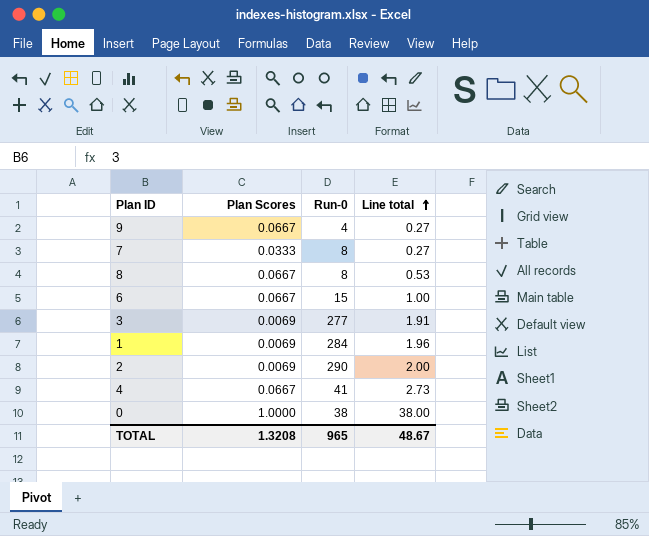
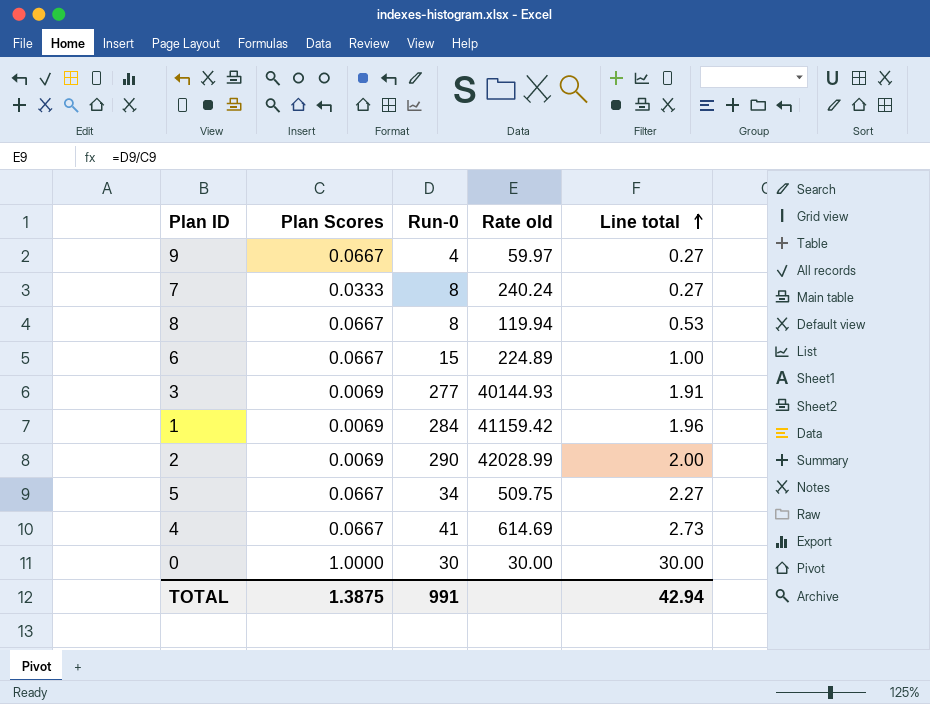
column Rate old | formula: none -> [Run-0] / [Plan Scores]
row 5: none -> 0.0667 | 34 | 509.75 | 2.27
0 | Run-0: 38 -> 30
0 | Line total: 38.00 -> 30.00
TOTAL | Plan Scores: 1.3208 -> 1.3875
TOTAL | Run-0: 965 -> 991
TOTAL | Line total: 48.67 -> 42.94

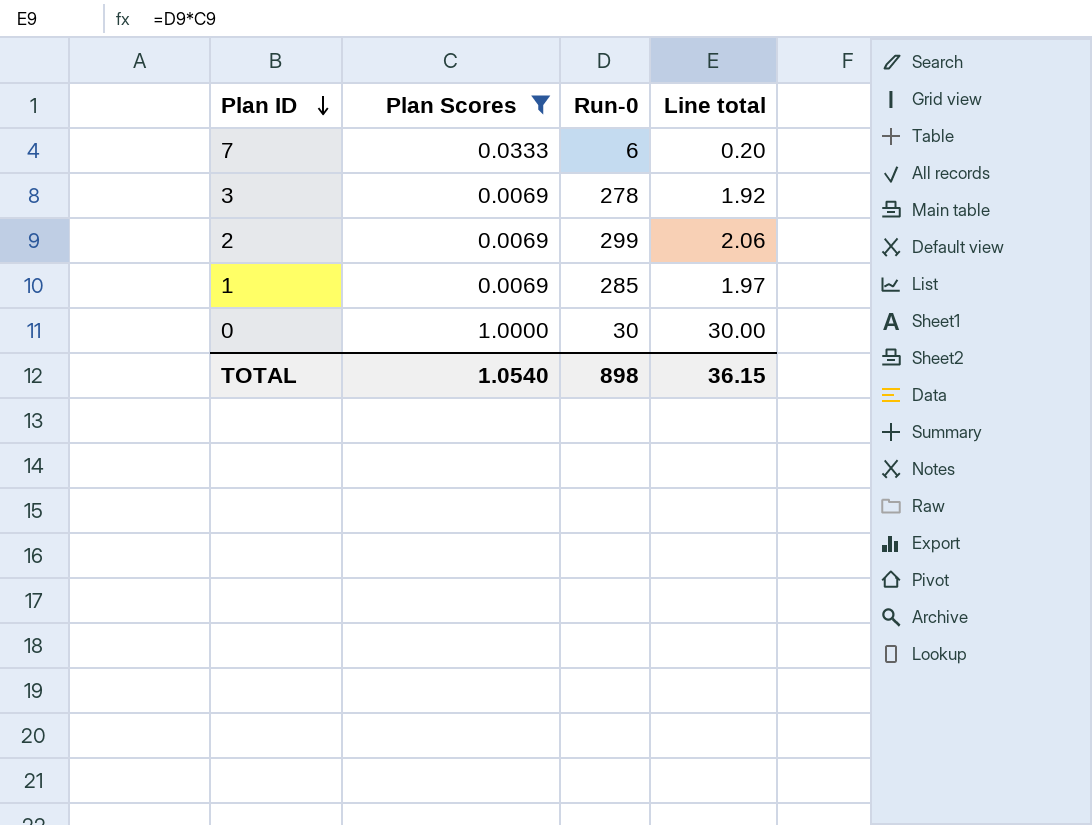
filter: none -> Plan Scores != 0.0667
row order: Line total ascending -> Plan ID descending
column Rate old | formula: [Run-0] / [Plan Scores] -> none
7 | Run-0: 8 -> 6
7 | Line total: 0.27 -> 0.20
3 | Run-0: 277 -> 278
3 | Line total: 1.91 -> 1.92
2 | Run-0: 290 -> 299
2 | Line total: 2.00 -> 2.06
1 | Run-0: 284 -> 285
1 | Line total: 1.96 -> 1.97
TOTAL | Plan Scores: 1.3875 -> 1.0540
TOTAL | Run-0: 991 -> 898
TOTAL | Line total: 42.94 -> 36.15

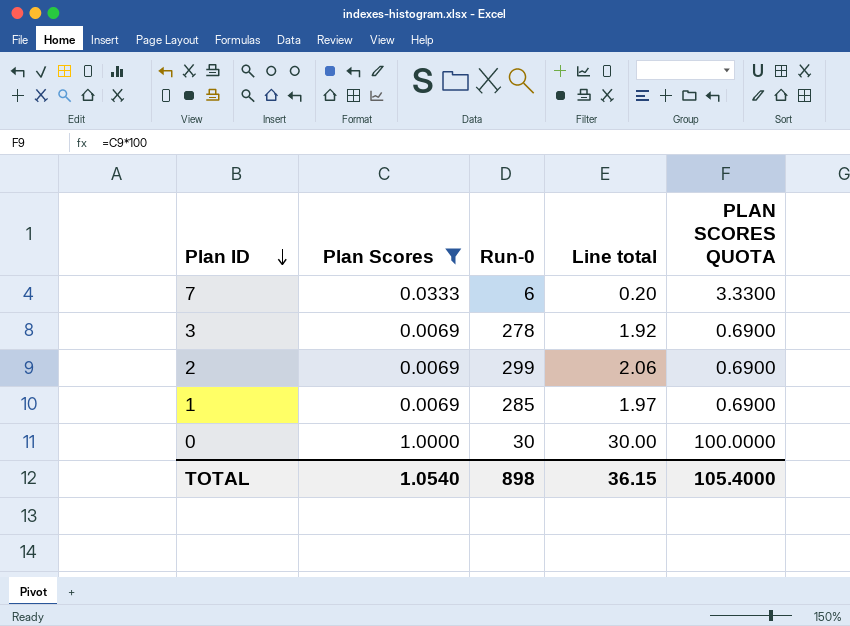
column PLAN SCORES QUOTA | formula: none -> [Plan Scores] * 100

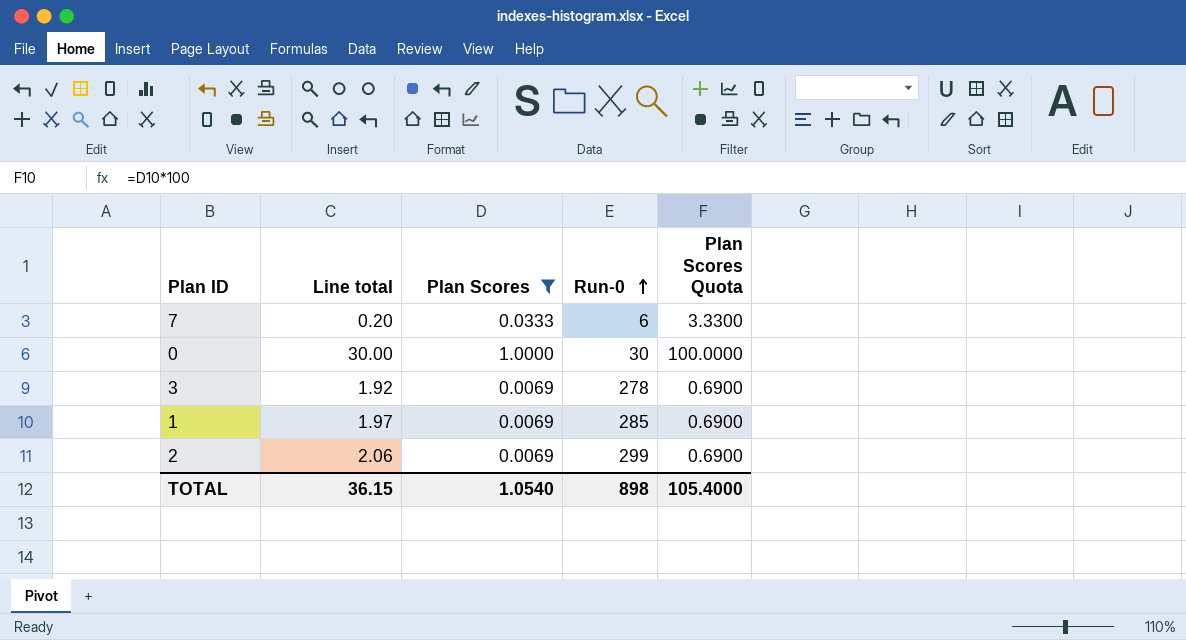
row order: Plan ID descending -> Run-0 ascending
column Line total | position: 4 -> 2
column name: PLAN SCORES QUOTA -> Plan Scores Quota

